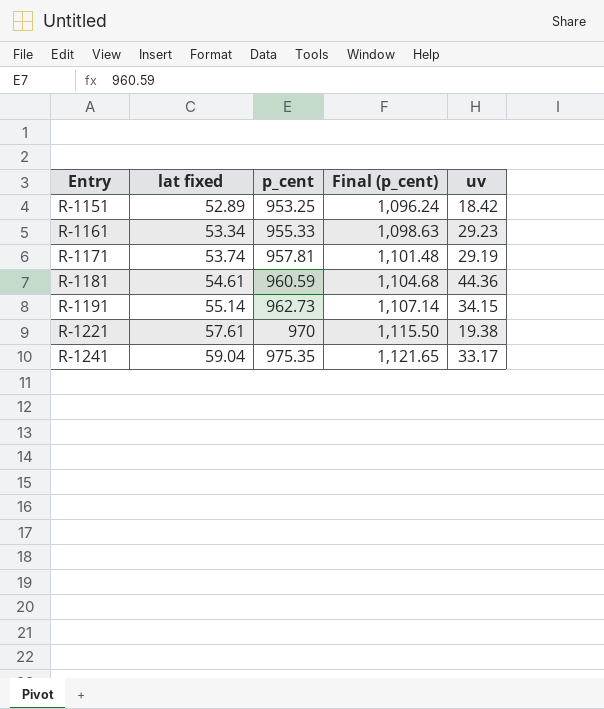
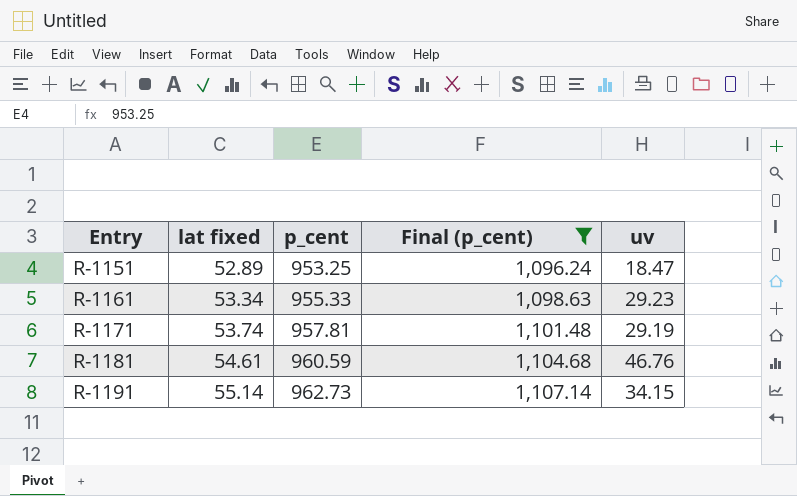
filter: none -> Final (p_cent) <= 1,107.14
R-1151 | uv: 18.42 -> 18.47
R-1181 | uv: 44.36 -> 46.76

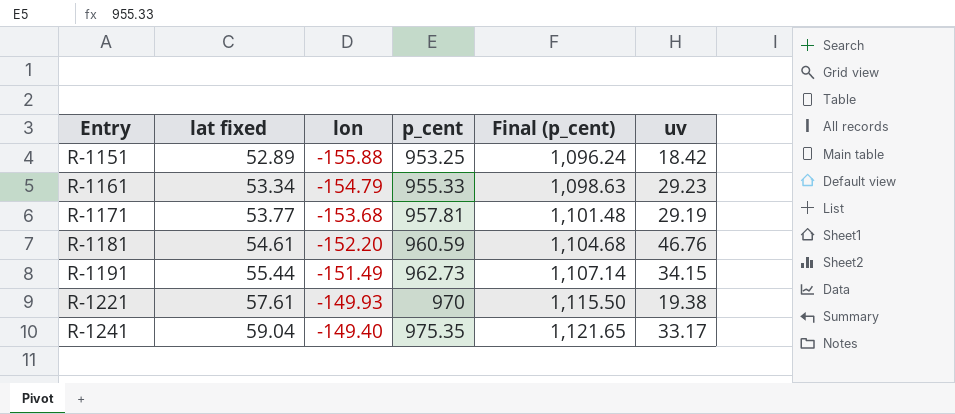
filter: Final (p_cent) <= 1,107.14 -> none
column lon | position: none -> 3
R-1151 | uv: 18.47 -> 18.42
R-1171 | lat fixed: 53.74 -> 53.77
R-1191 | lat fixed: 55.14 -> 55.44

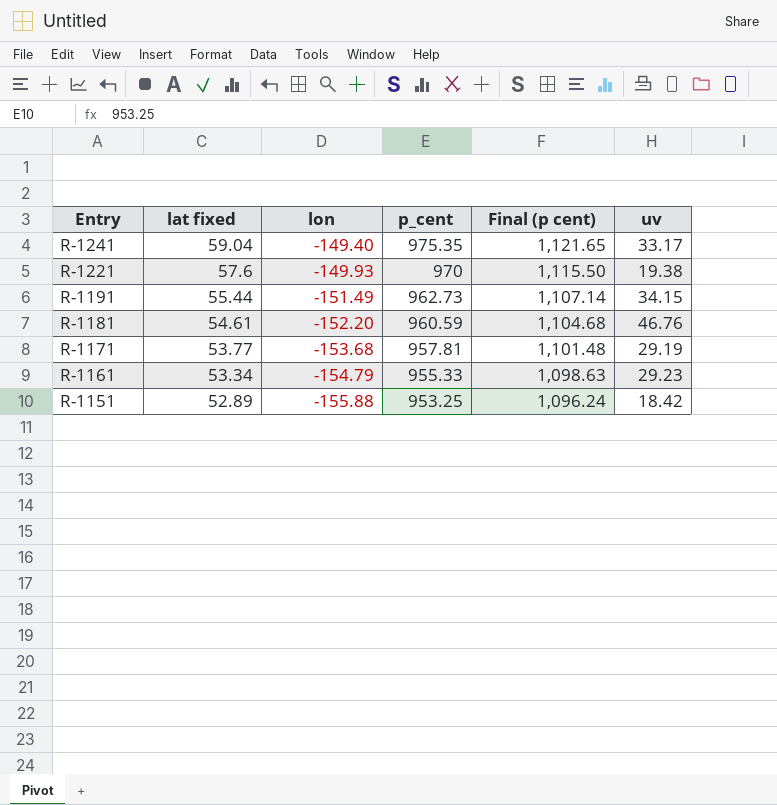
row order: Entry ascending -> Entry descending
column name: Final (p_cent) -> Final (p cent)
R-1221 | lat fixed: 57.61 -> 57.6

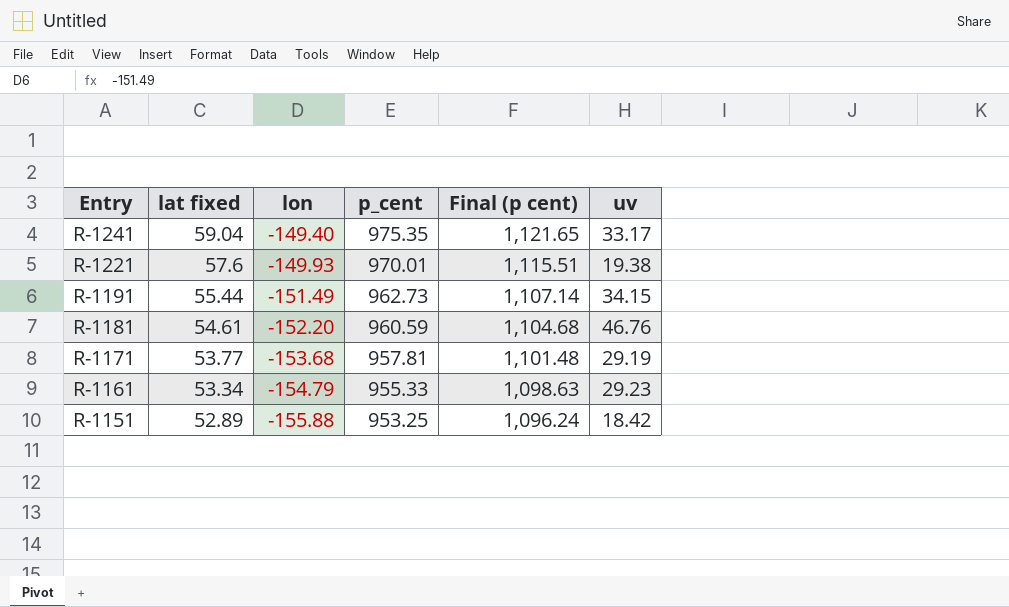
R-1221 | p_cent: 970 -> 970.01
R-1221 | Final (p cent): 1,115.50 -> 1,115.51

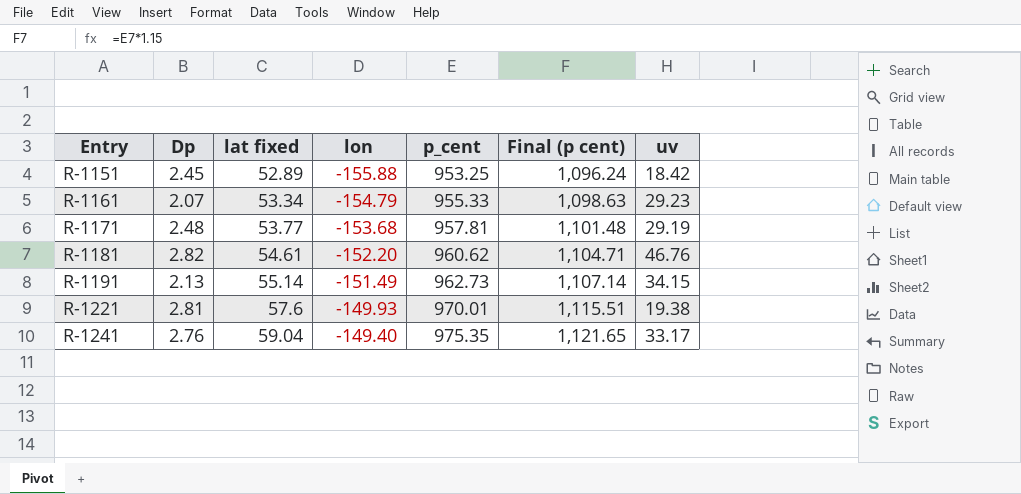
row order: Entry descending -> Entry ascending
column Dp | position: none -> 2
R-1181 | p_cent: 960.59 -> 960.62
R-1181 | Final (p cent): 1,104.68 -> 1,104.71
R-1191 | lat fixed: 55.44 -> 55.14

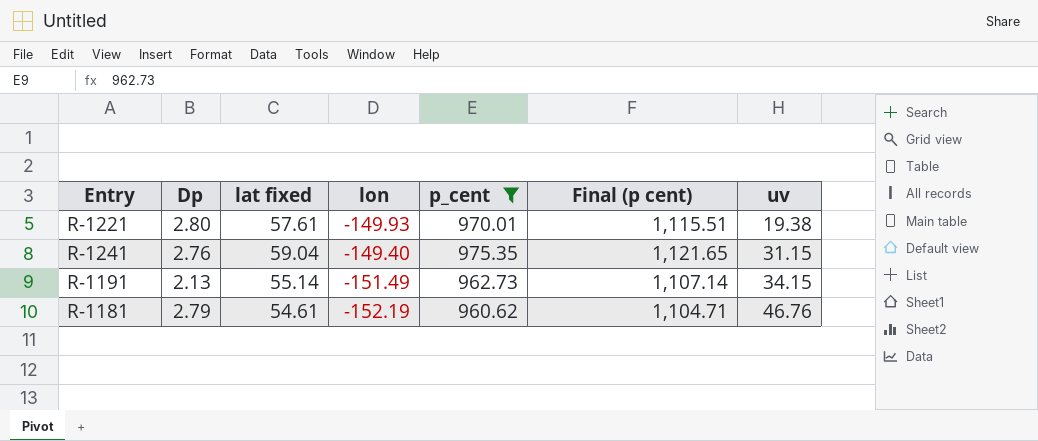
filter: none -> p_cent >= 960.62
row order: Entry ascending -> uv ascending
R-1221 | Dp: 2.81 -> 2.80
R-1221 | lat fixed: 57.6 -> 57.61
R-1241 | uv: 33.17 -> 31.15
R-1181 | Dp: 2.82 -> 2.79
R-1181 | lon: -152.20 -> -152.19

